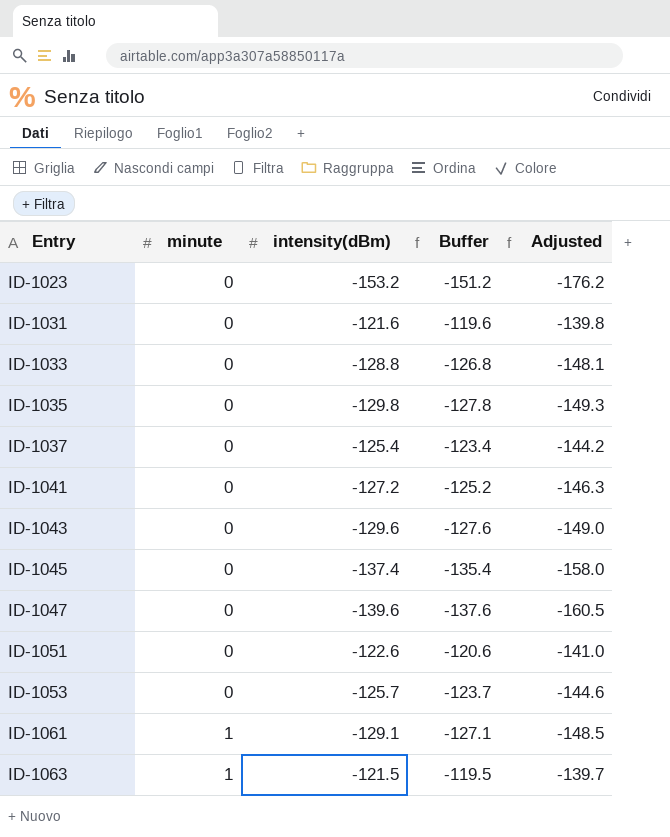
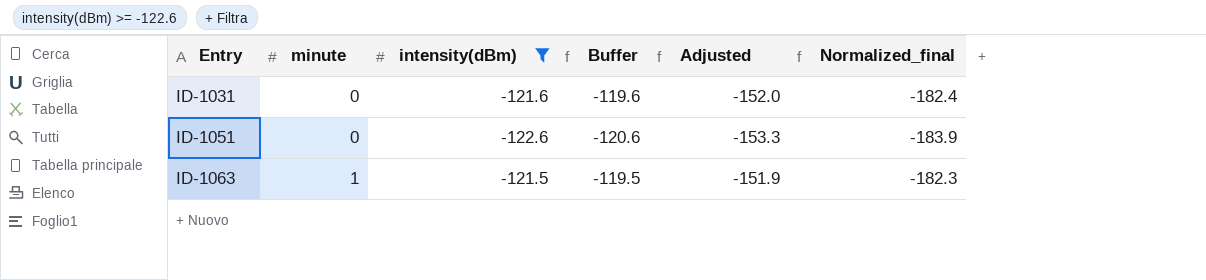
filter: none -> intensity(dBm) >= -122.6
column Adjusted | formula: [intensity(dBm)] * 1.15 -> [intensity(dBm)] * 1.25
column Normalized_final | formula: none -> [intensity(dBm)] * 1.5

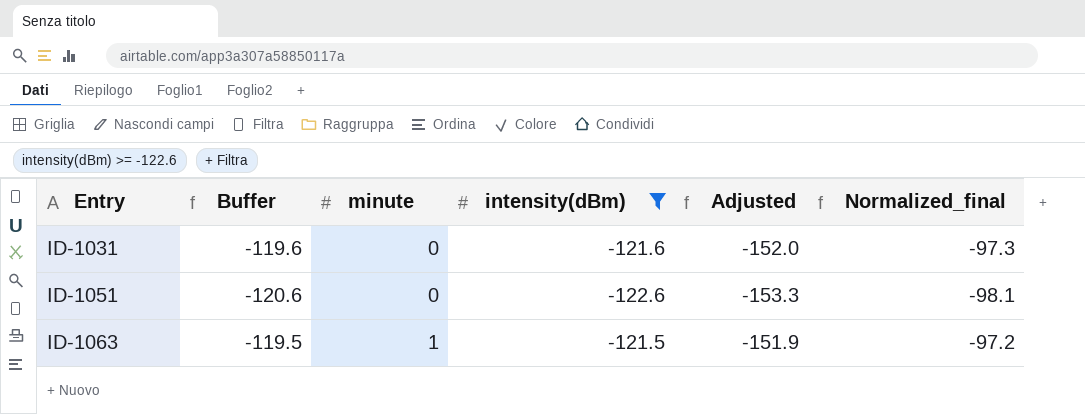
column Buffer | position: 4 -> 2
column Normalized_final | formula: [intensity(dBm)] * 1.5 -> [intensity(dBm)] * 0.8

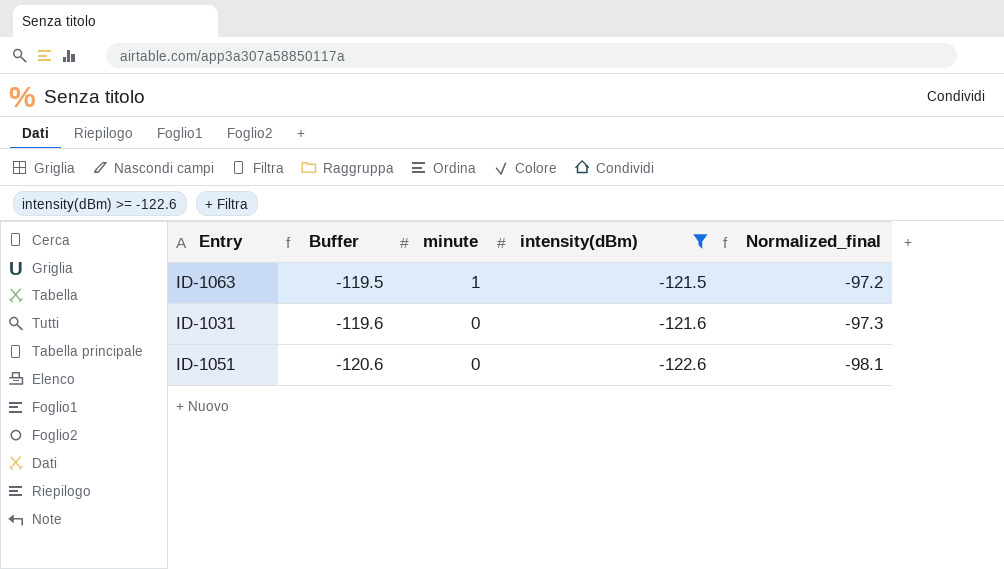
row order: Entry ascending -> Buffer descending
column Adjusted | formula: [intensity(dBm)] * 1.25 -> none

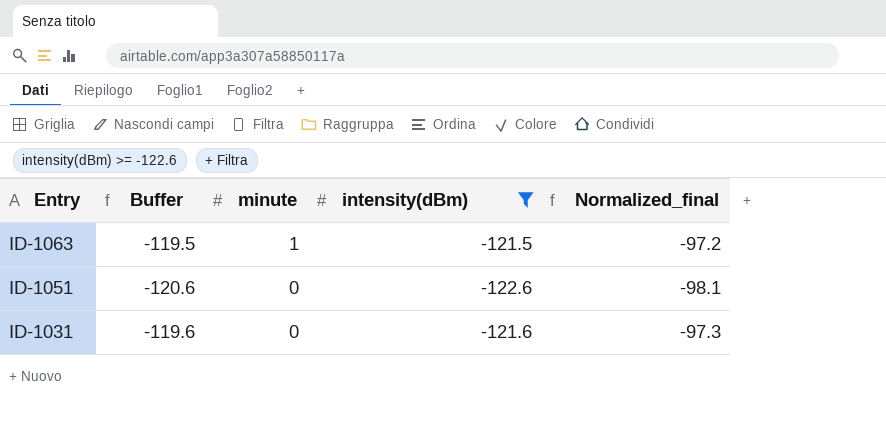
row order: Buffer descending -> Entry descending

